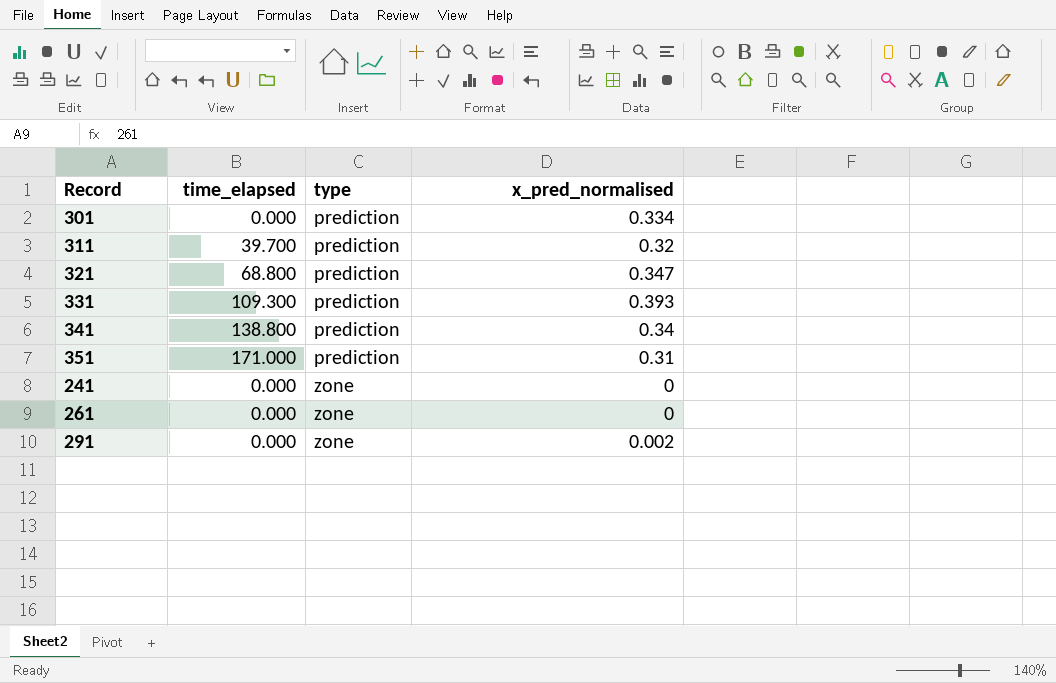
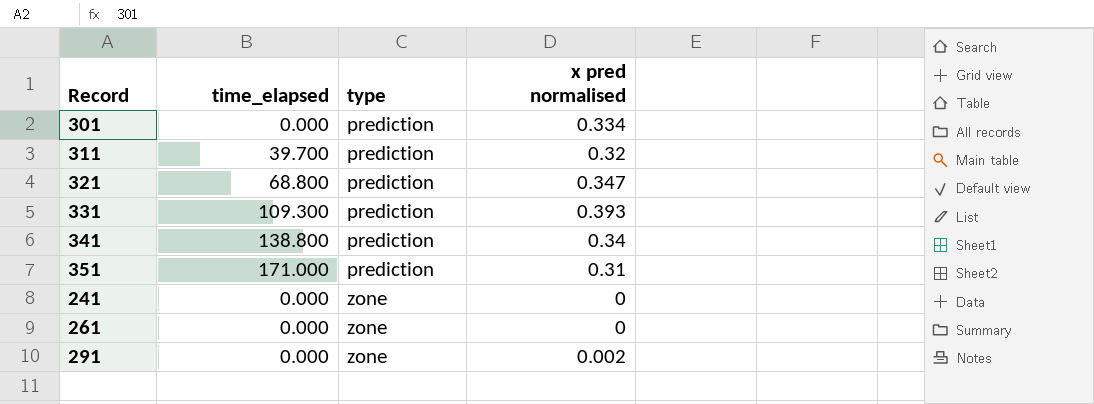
column name: x_pred_normalised -> x pred normalised

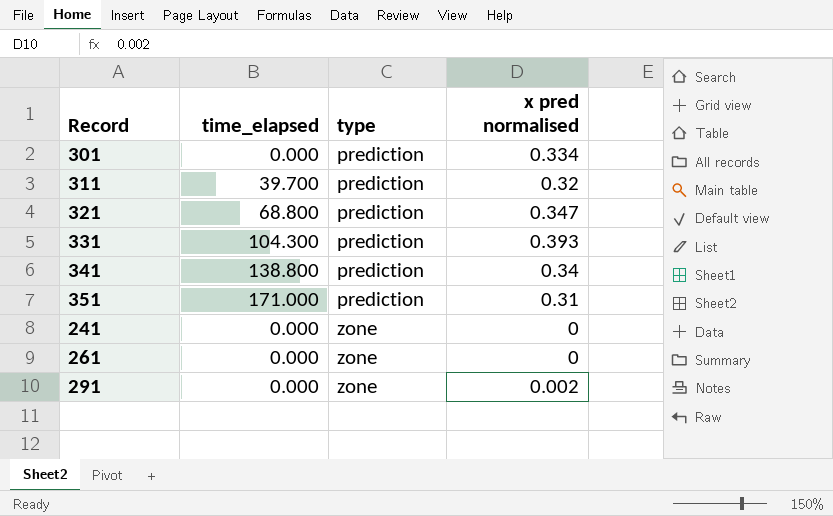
331 | time_elapsed: 109.300 -> 104.300

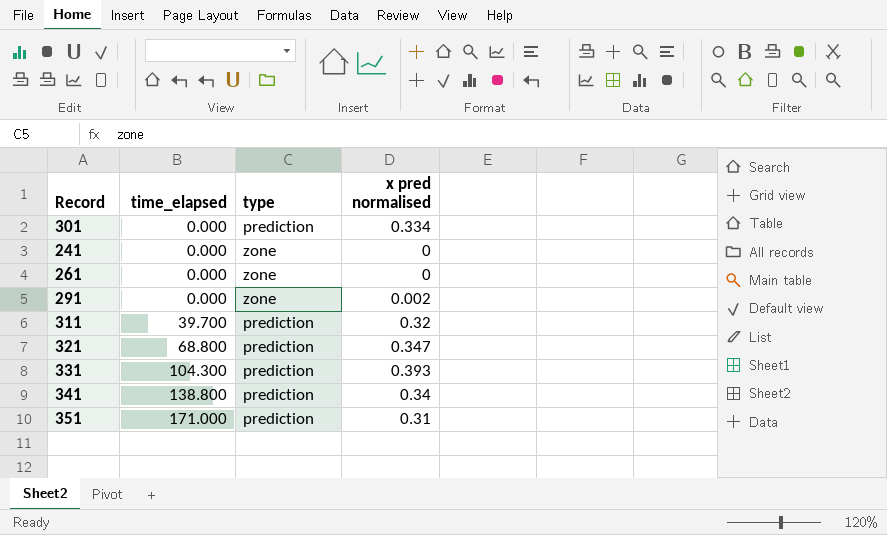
row order: type ascending -> time_elapsed ascending

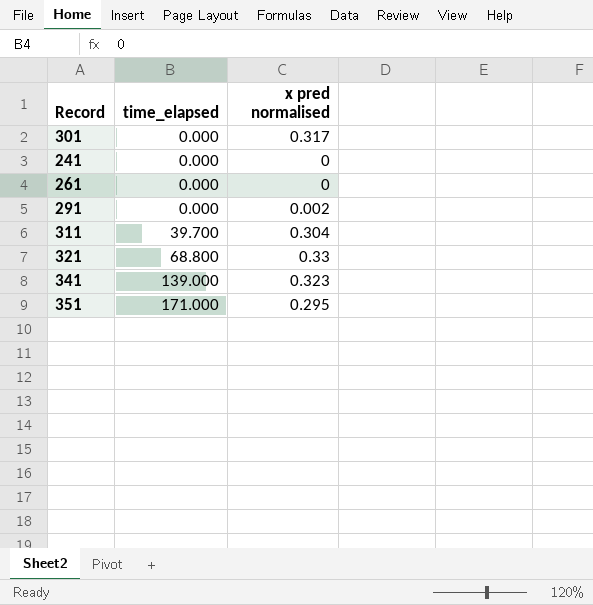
column type | position: 3 -> none
row 331: 104.300 | prediction | 0.393 -> none
301 | x pred normalised: 0.334 -> 0.317
311 | x pred normalised: 0.32 -> 0.304
321 | x pred normalised: 0.347 -> 0.33
341 | time_elapsed: 138.800 -> 139.000
341 | x pred normalised: 0.34 -> 0.323
351 | x pred normalised: 0.31 -> 0.295

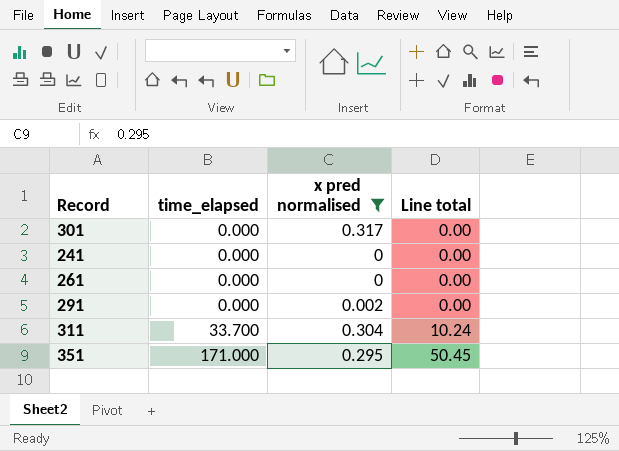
filter: none -> x pred normalised <= 0.317
column Line total | formula: none -> [time_elapsed] * [x pred normalised]
311 | time_elapsed: 39.700 -> 33.700

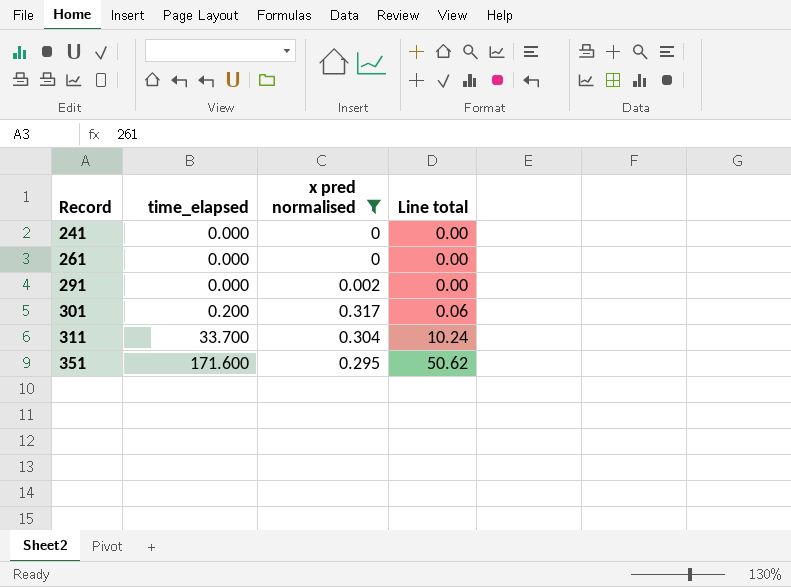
row order: time_elapsed ascending -> Record ascending
301 | time_elapsed: 0.000 -> 0.200
301 | Line total: 0.00 -> 0.06
351 | time_elapsed: 171.000 -> 171.600
351 | Line total: 50.45 -> 50.62

